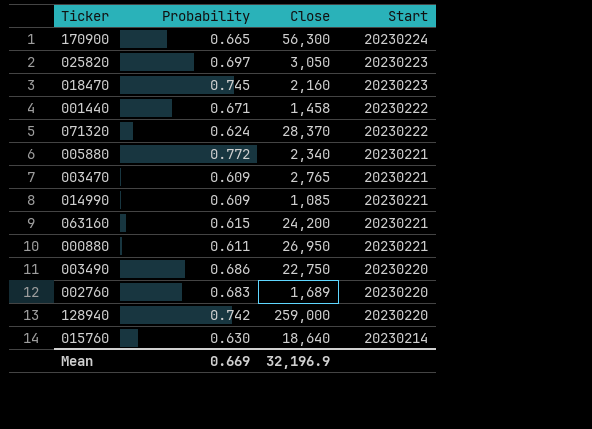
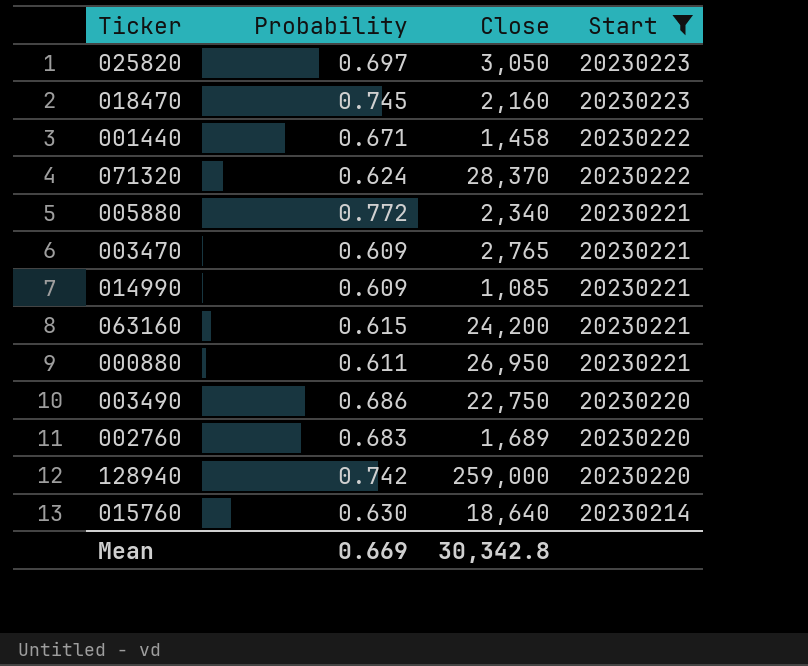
filter: none -> Start != 20230224
Mean | Close: 32,196.9 -> 30,342.8

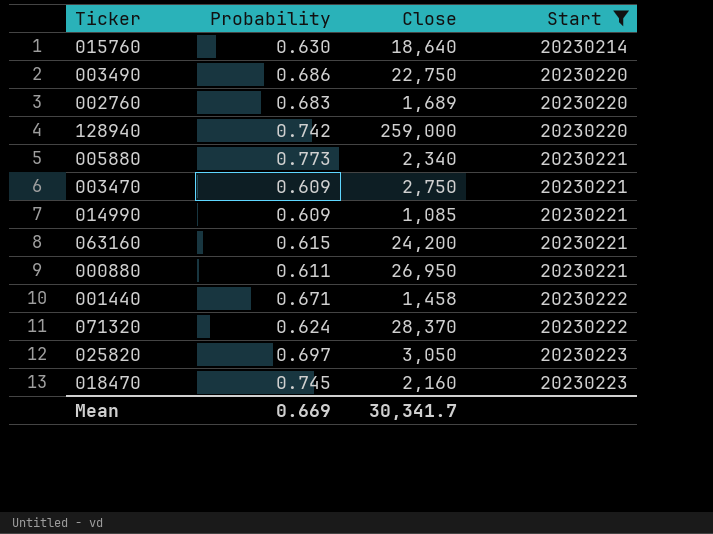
row order: Start descending -> Start ascending
005880 | Probability: 0.772 -> 0.773
003470 | Close: 2,765 -> 2,750
Mean | Close: 30,342.8 -> 30,341.7

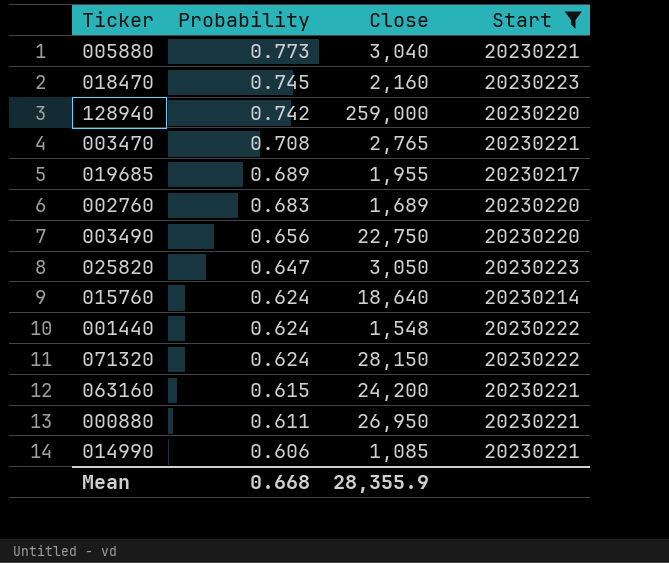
row order: Start ascending -> Probability descending
005880 | Close: 2,340 -> 3,040
003470 | Probability: 0.609 -> 0.708
003470 | Close: 2,750 -> 2,765
row 019685: none -> 0.689 | 1,955 | 20230217
003490 | Probability: 0.686 -> 0.656
025820 | Probability: 0.697 -> 0.647
015760 | Probability: 0.630 -> 0.624
001440 | Probability: 0.671 -> 0.624
001440 | Close: 1,458 -> 1,548
071320 | Close: 28,370 -> 28,150
014990 | Probability: 0.609 -> 0.606
Mean | Probability: 0.669 -> 0.668
Mean | Close: 30,341.7 -> 28,355.9

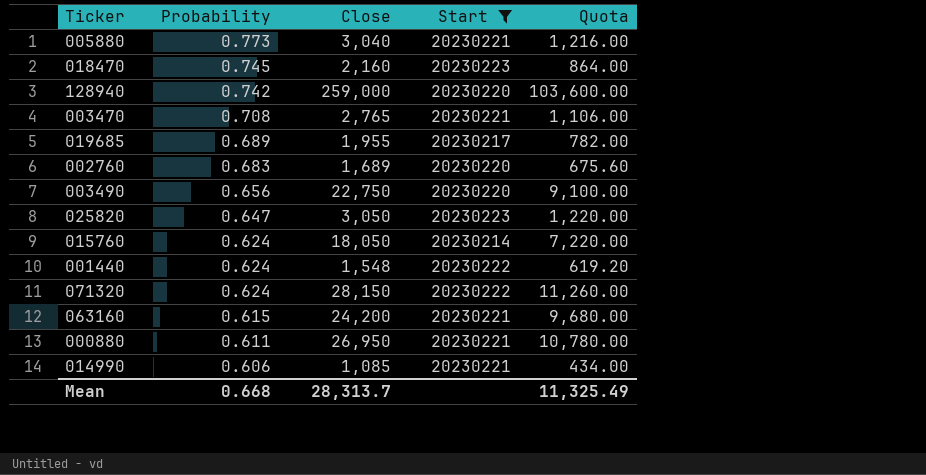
column Quota | formula: none -> [Close] * 0.4
015760 | Close: 18,640 -> 18,050
Mean | Close: 28,355.9 -> 28,313.7

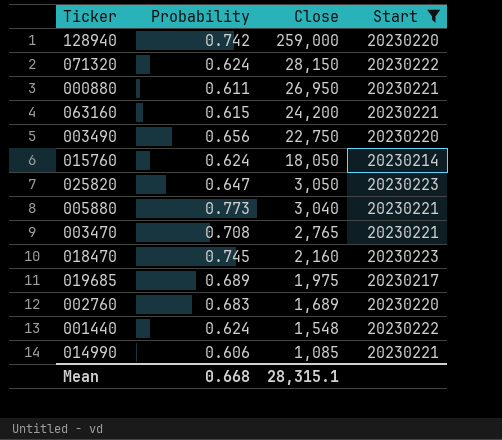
row order: Probability descending -> Close descending
column Quota | formula: [Close] * 0.4 -> none
019685 | Close: 1,955 -> 1,975
Mean | Close: 28,313.7 -> 28,315.1

